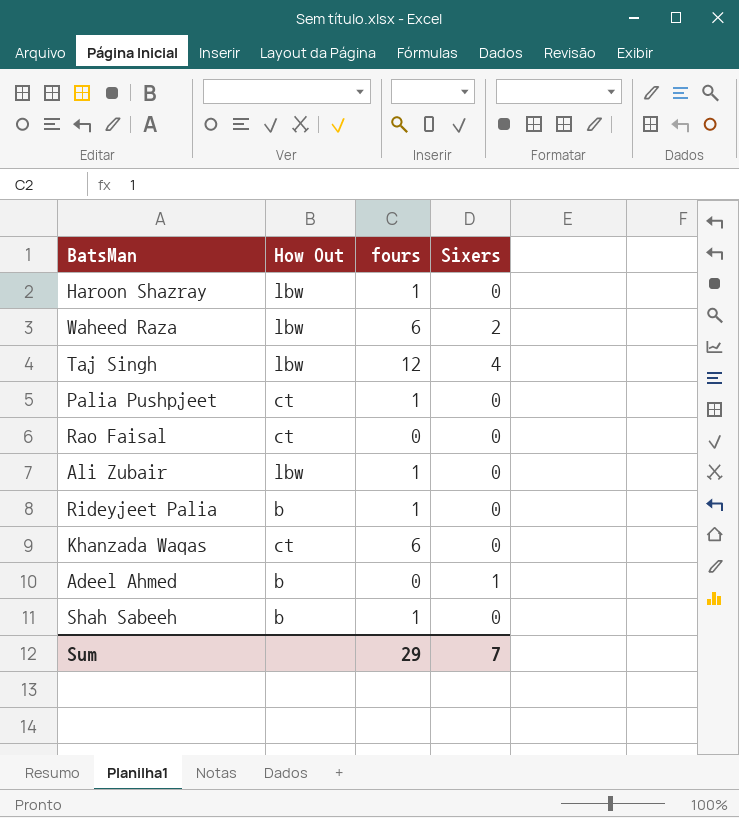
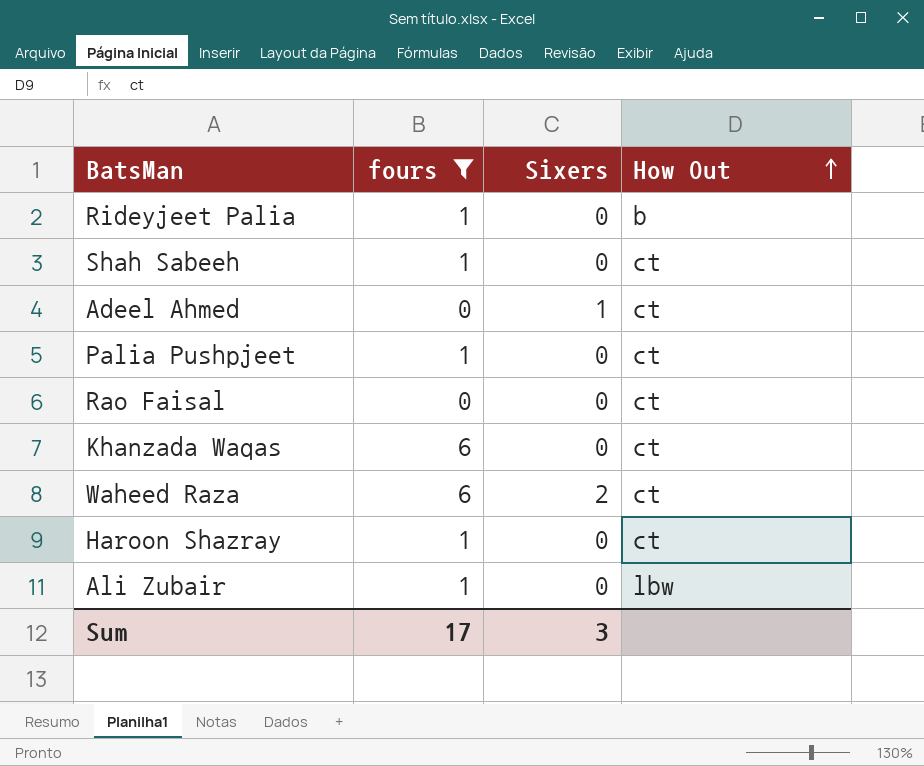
filter: none -> fours != 12
row order: none -> How Out ascending
column How Out | position: 2 -> 4
Shah Sabeeh | How Out: b -> ct
Adeel Ahmed | How Out: b -> ct
Waheed Raza | How Out: lbw -> ct
Haroon Shazray | How Out: lbw -> ct
Sum | fours: 29 -> 17
Sum | Sixers: 7 -> 3

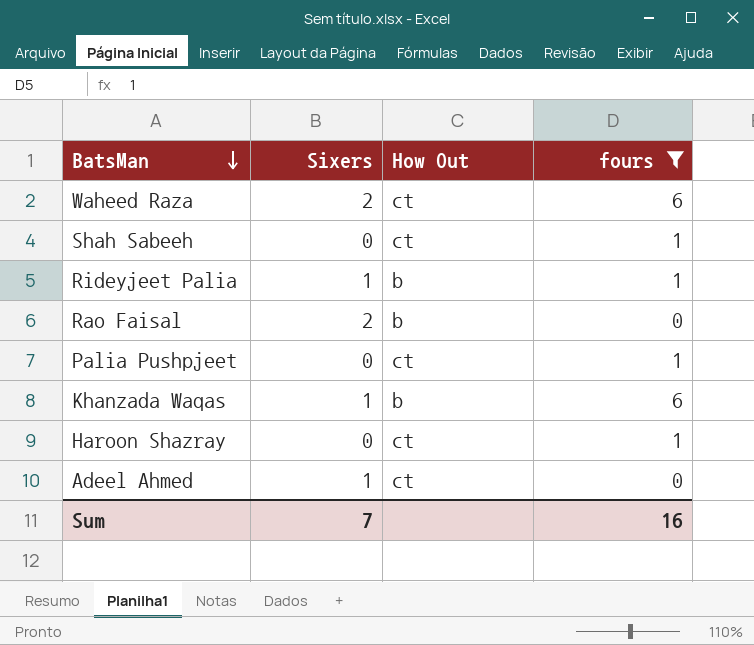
row order: How Out ascending -> BatsMan descending
column fours | position: 2 -> 4
row Ali Zubair: 1 | 0 | lbw -> none
Rideyjeet Palia | Sixers: 0 -> 1
Rao Faisal | Sixers: 0 -> 2
Rao Faisal | How Out: ct -> b
Khanzada Waqas | Sixers: 0 -> 1
Khanzada Waqas | How Out: ct -> b
Sum | Sixers: 3 -> 7
Sum | fours: 17 -> 16

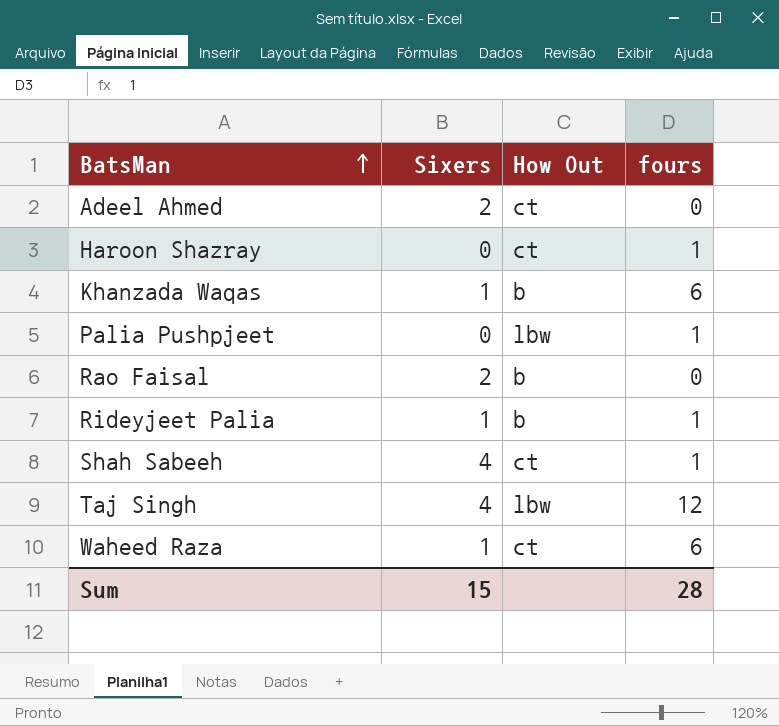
filter: fours != 12 -> none
row order: BatsMan descending -> BatsMan ascending
Adeel Ahmed | Sixers: 1 -> 2
Palia Pushpjeet | How Out: ct -> lbw
Shah Sabeeh | Sixers: 0 -> 4
Waheed Raza | Sixers: 2 -> 1
Sum | Sixers: 7 -> 15
Sum | fours: 16 -> 28

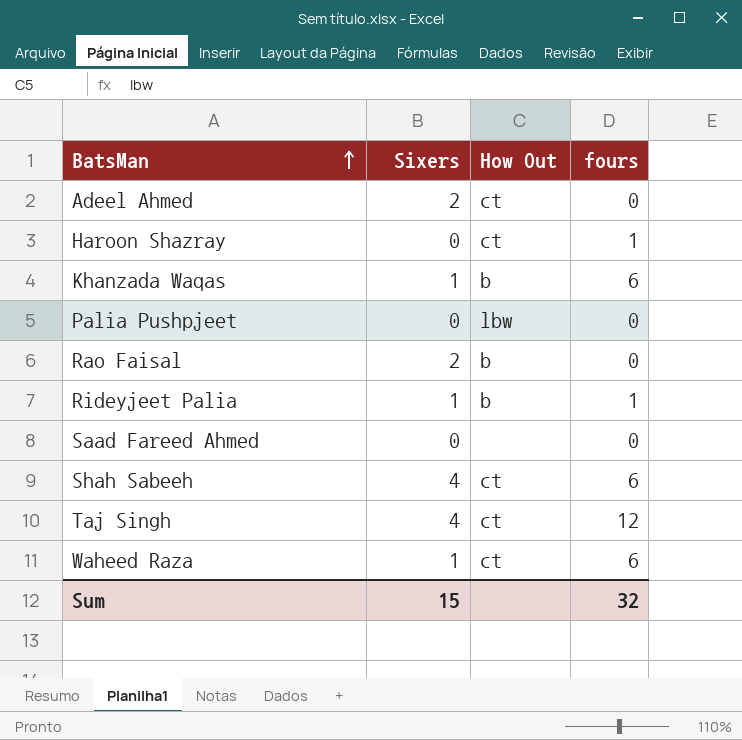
Palia Pushpjeet | fours: 1 -> 0
row Saad Fareed Ahmed: none -> 0 | none | 0
Shah Sabeeh | fours: 1 -> 6
Taj Singh | How Out: lbw -> ct
Sum | fours: 28 -> 32

